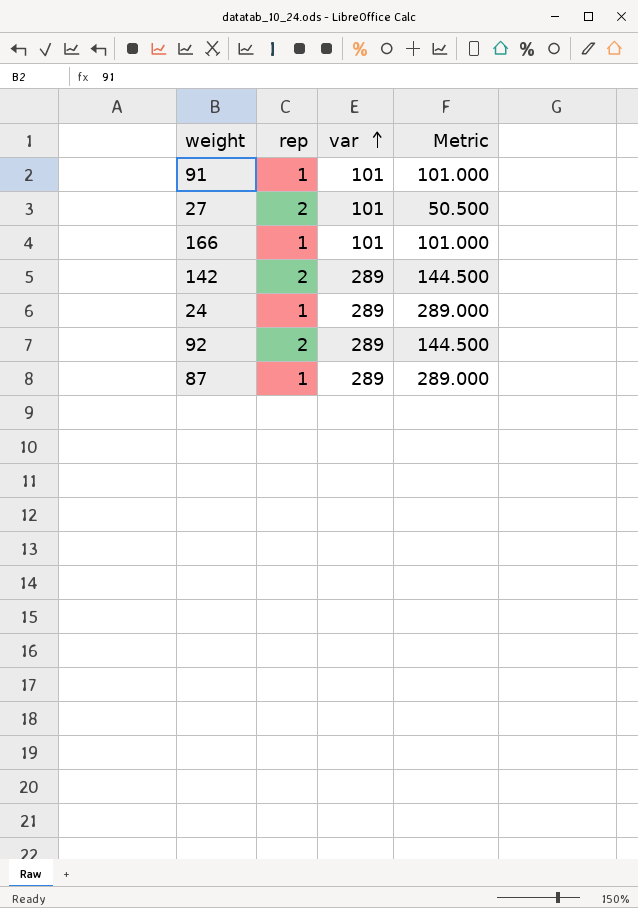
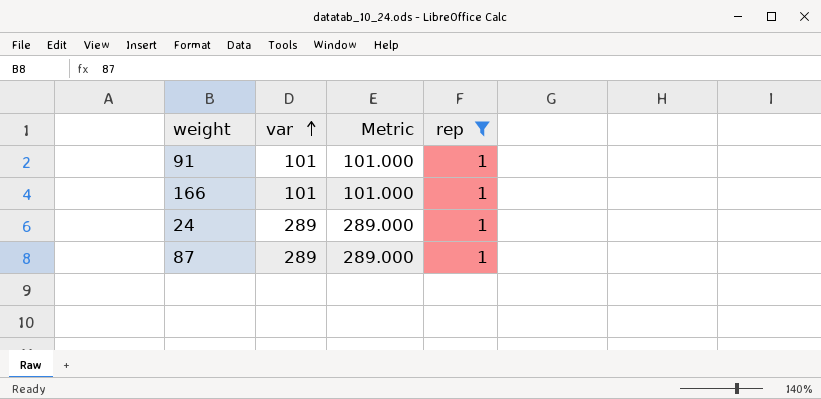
filter: none -> rep = 1
column rep | position: 2 -> 4

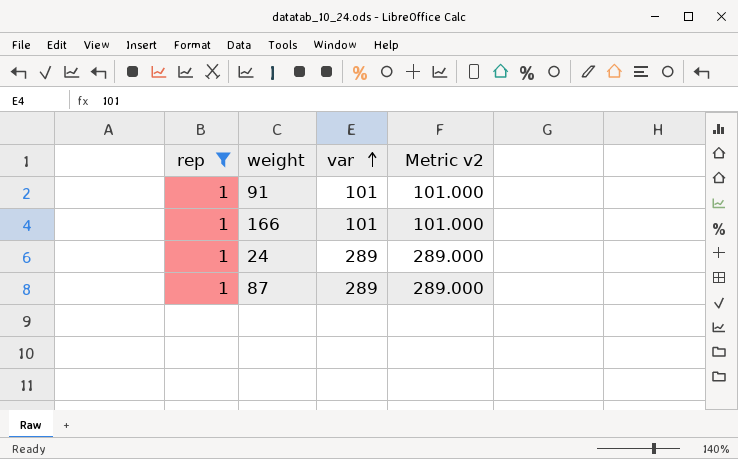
column rep | position: 4 -> 1
column name: Metric -> Metric v2

